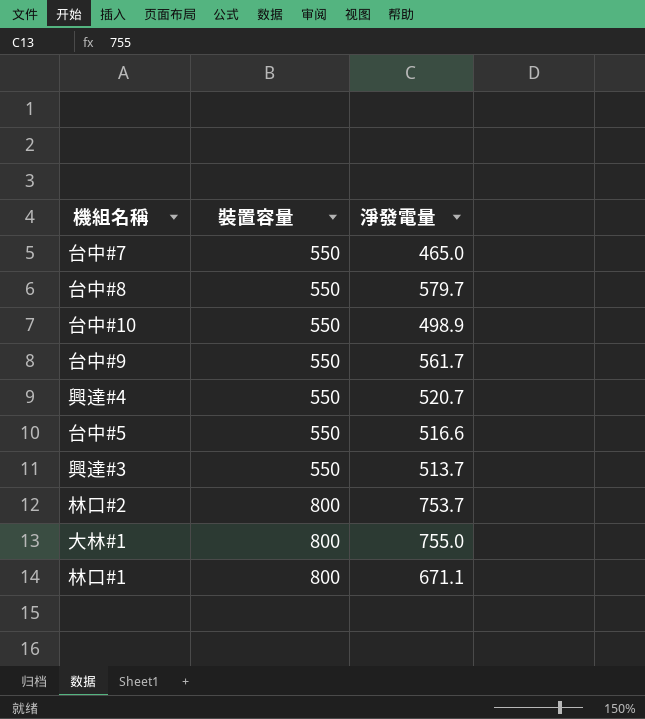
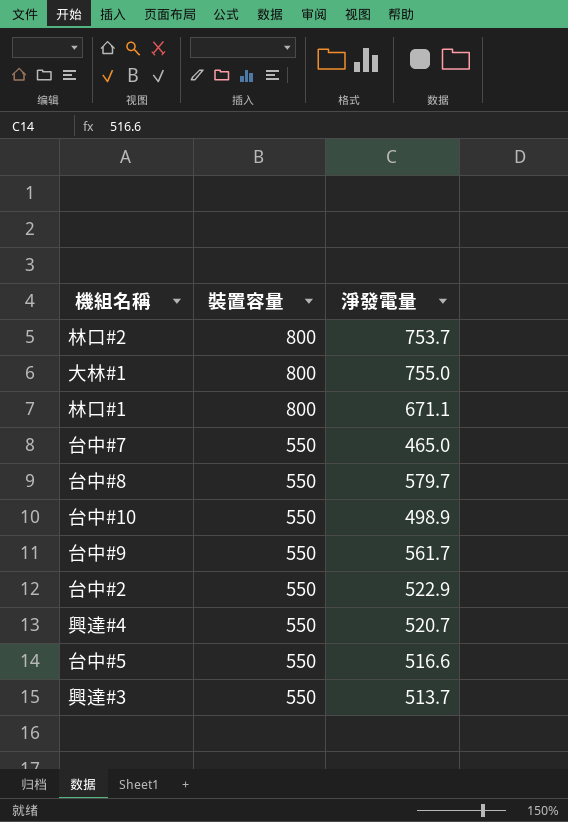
row order: 裝置容量 ascending -> 裝置容量 descending
row 台中#2: none -> 550 | 522.9

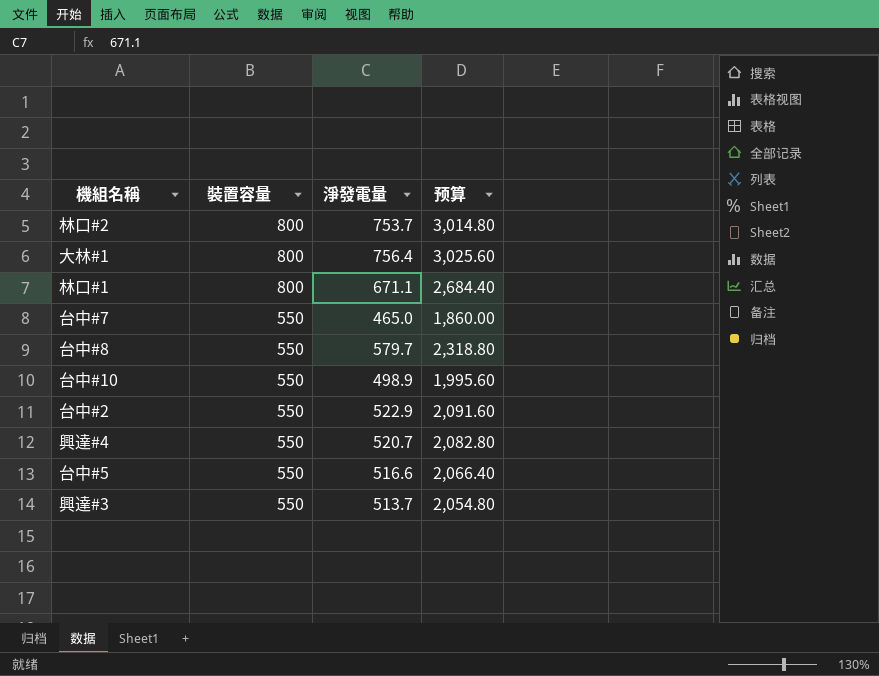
column 预算 | formula: none -> [淨發電量] * 4
row 台中#9: 550 | 561.7 -> none
大林#1 | 淨發電量: 755.0 -> 756.4

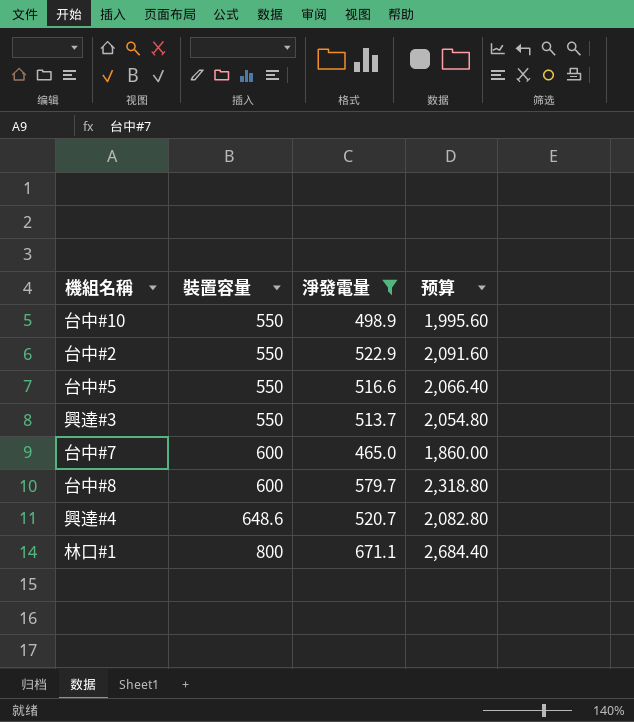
filter: none -> 淨發電量 <= 671.1
row order: 裝置容量 descending -> 裝置容量 ascending
台中#7 | 裝置容量: 550 -> 600
台中#8 | 裝置容量: 550 -> 600
興達#4 | 裝置容量: 550 -> 648.6

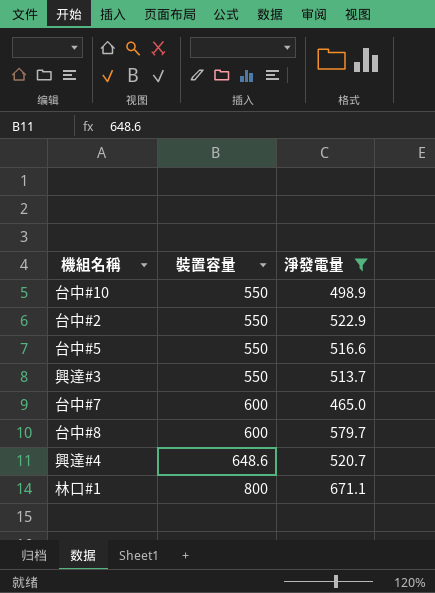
column 预算 | formula: [淨發電量] * 4 -> none

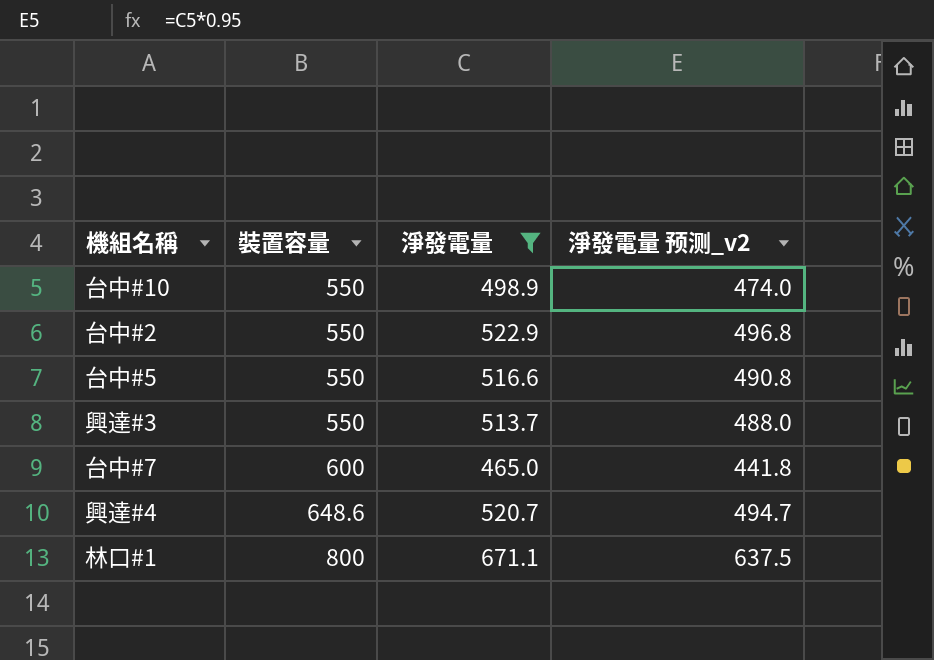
column 淨發電量 预测_v2 | formula: none -> [淨發電量] * 0.95
row 台中#8: 600 | 579.7 -> none

